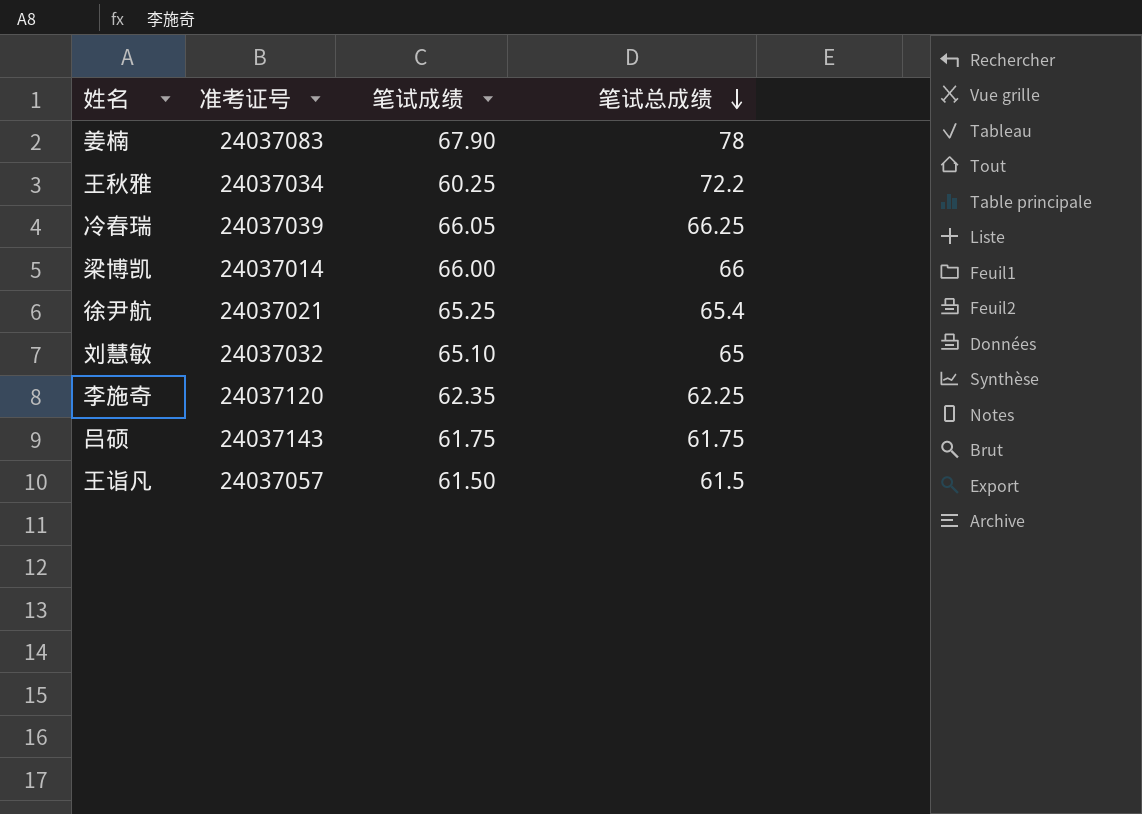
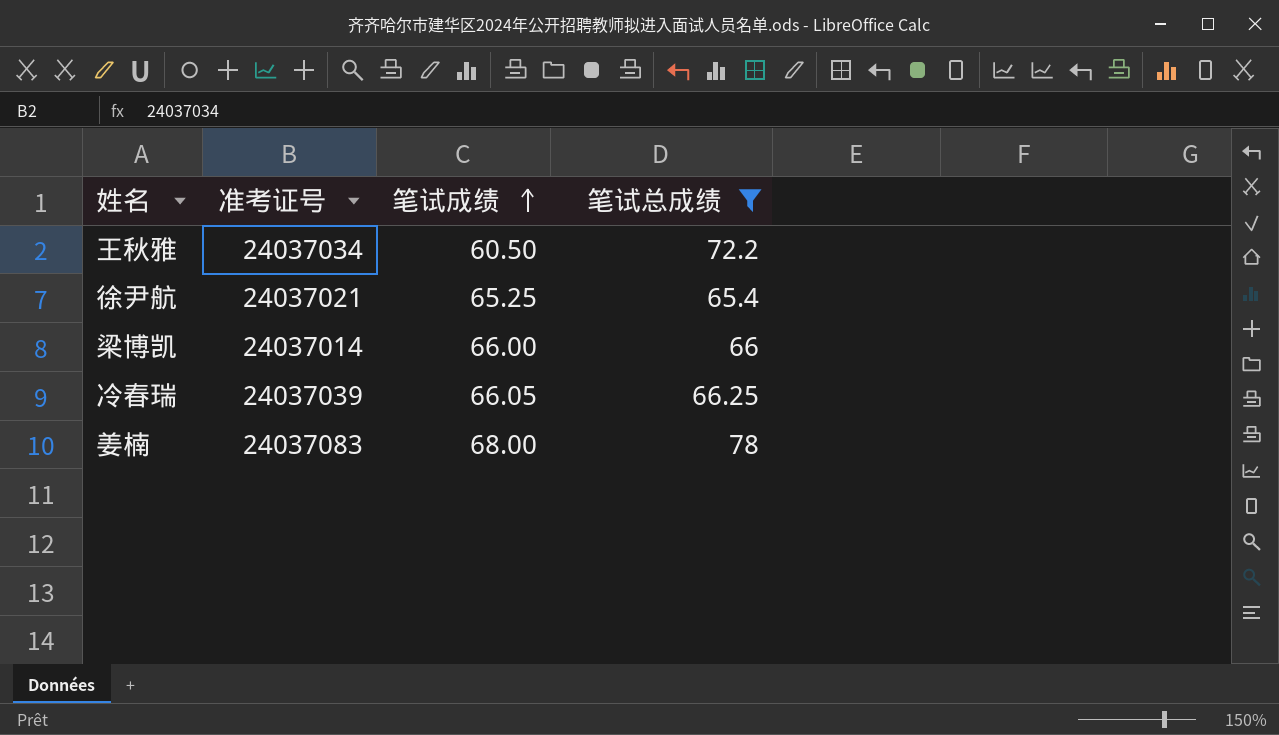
filter: none -> 笔试总成绩 >= 65.4
row order: 笔试总成绩 descending -> 笔试成绩 ascending
王秋雅 | 笔试成绩: 60.25 -> 60.50
姜楠 | 笔试成绩: 67.90 -> 68.00

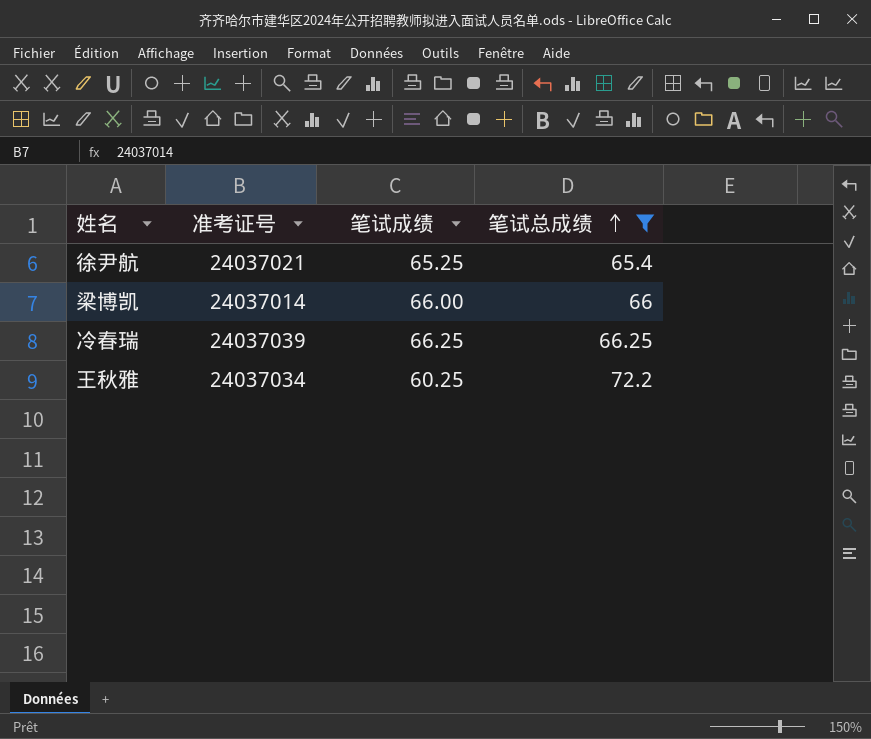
row order: 笔试成绩 ascending -> 笔试总成绩 ascending
row 姜楠: 24037083 | 68.00 | 78 -> none
冷春瑞 | 笔试成绩: 66.05 -> 66.25
王秋雅 | 笔试成绩: 60.50 -> 60.25

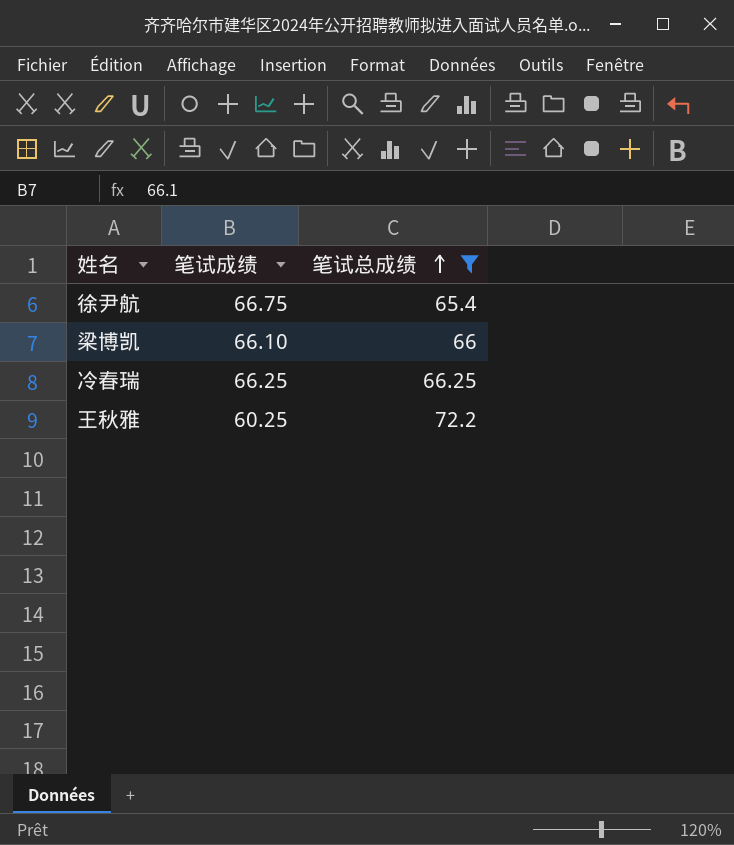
column 准考证号 | position: 2 -> none
徐尹航 | 笔试成绩: 65.25 -> 66.75
梁博凯 | 笔试成绩: 66.00 -> 66.10

